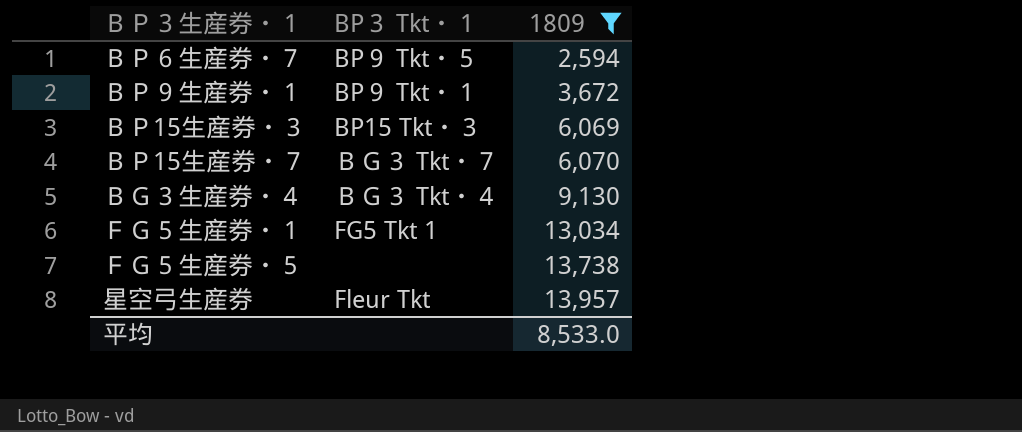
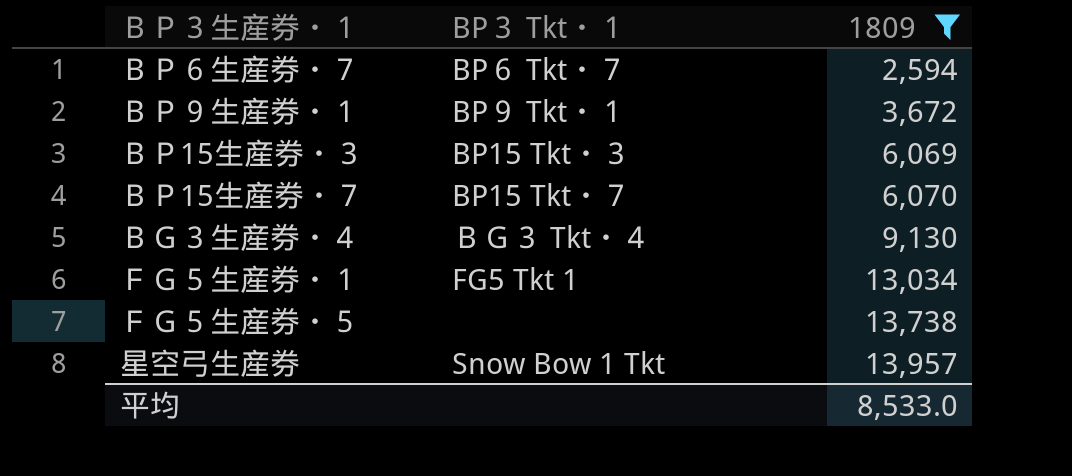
ＢＰ６生産券・７ | BP３ Tkt・１: BP９ Tkt・５ -> BP６ Tkt・７
ＢＰ15生産券・７ | BP３ Tkt・１: ＢＧ３ Tkt・７ -> BP15 Tkt・７
星空弓生産券 | BP３ Tkt・１: Fleur Tkt -> Snow Bow 1 Tkt

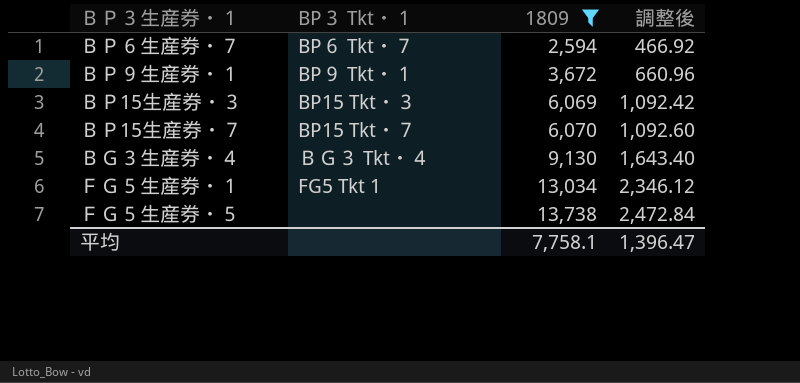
column 調整後 | formula: none -> [1809] * 0.18
row 星空弓生産券: Snow Bow 1 Tkt | 13,957 -> none
平均 | 1809: 8,533.0 -> 7,758.1

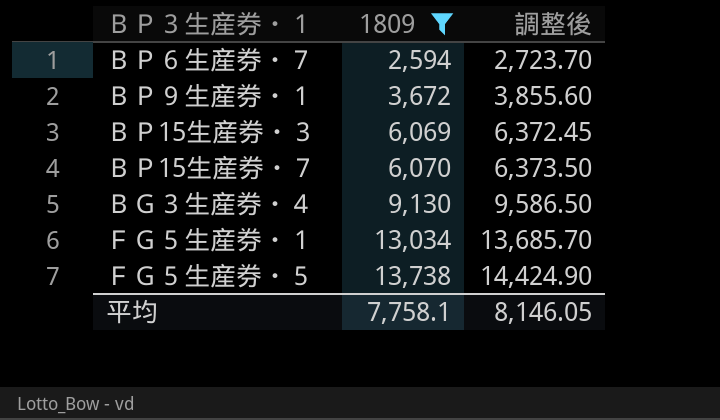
column BP３ Tkt・１ | position: 2 -> none
column 調整後 | formula: [1809] * 0.18 -> [1809] * 1.05
平均 | 調整後: 1,396.47 -> 8,146.05

